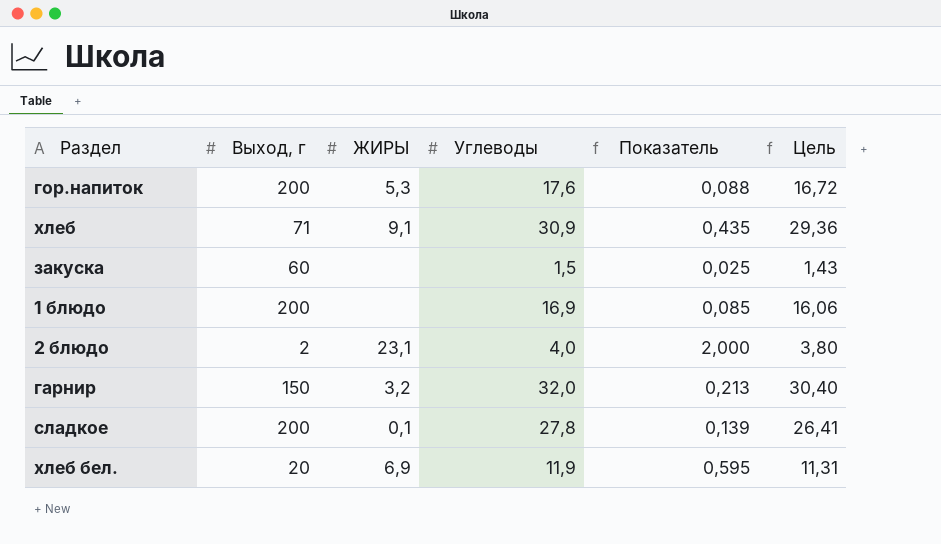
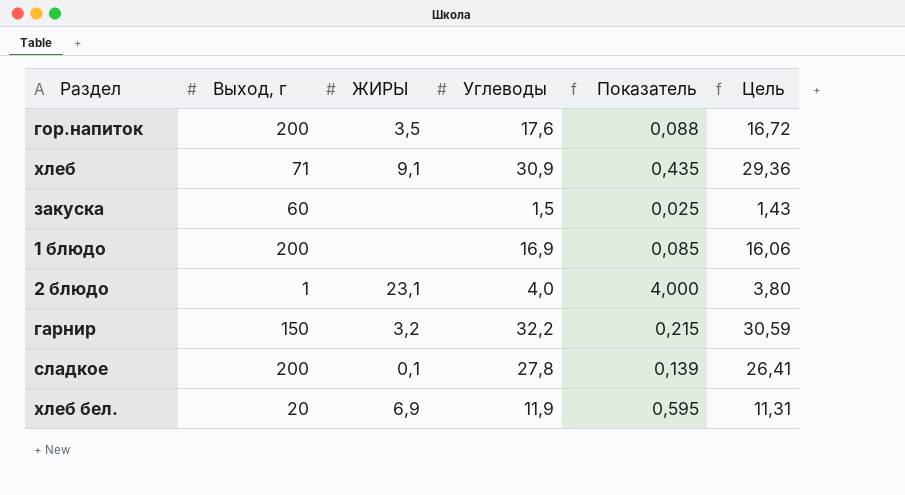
гор.напиток | ЖИРЫ: 5,3 -> 3,5
2 блюдо | Выход, г: 2 -> 1
2 блюдо | Показатель: 2,000 -> 4,000
гарнир | Углеводы: 32,0 -> 32,2
гарнир | Показатель: 0,213 -> 0,215
гарнир | Цель: 30,40 -> 30,59

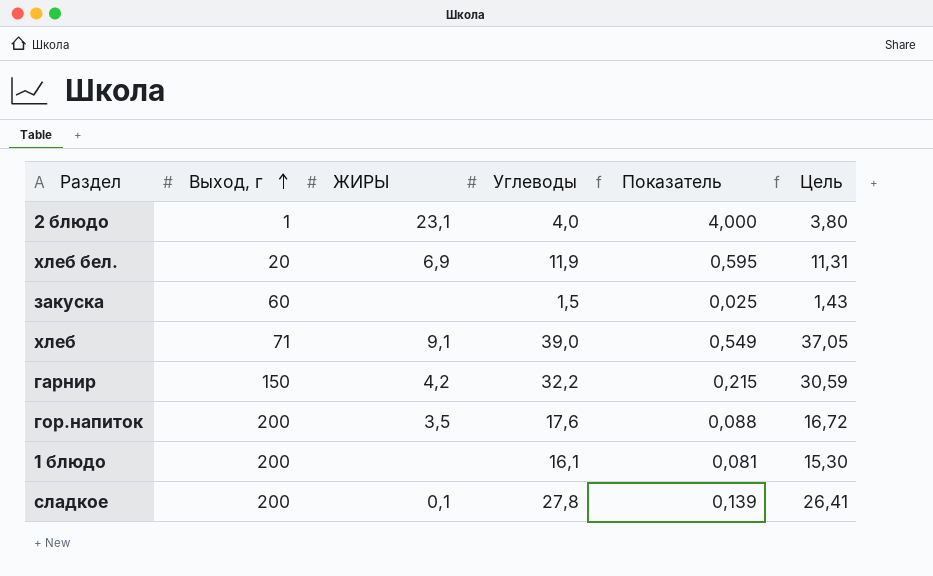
row order: none -> Выход, г ascending
хлеб | Углеводы: 30,9 -> 39,0
хлеб | Показатель: 0,435 -> 0,549
хлеб | Цель: 29,36 -> 37,05
гарнир | ЖИРЫ: 3,2 -> 4,2
1 блюдо | Углеводы: 16,9 -> 16,1
1 блюдо | Показатель: 0,085 -> 0,081
1 блюдо | Цель: 16,06 -> 15,30

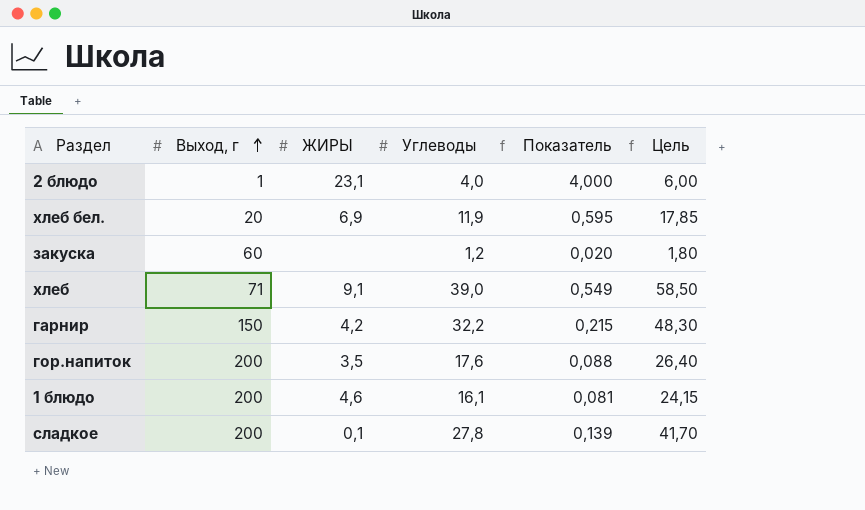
column Цель | formula: [Углеводы] * 0,95 -> [Углеводы] * 1,5
закуска | Углеводы: 1,5 -> 1,2
закуска | Показатель: 0,025 -> 0,020
1 блюдо | ЖИРЫ: none -> 4,6

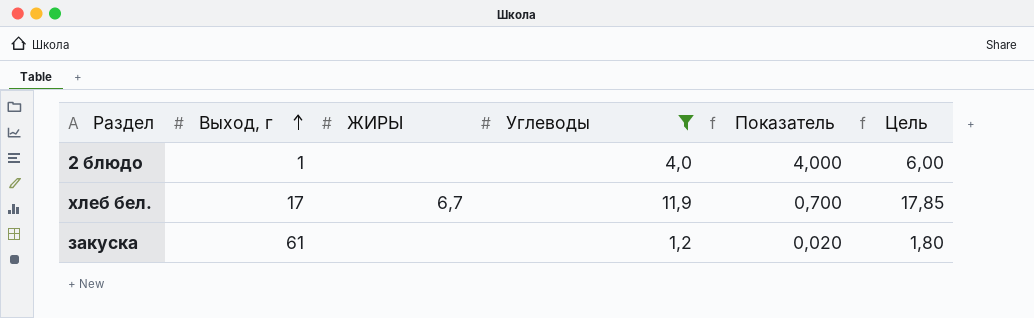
filter: none -> Углеводы <= 11,9
2 блюдо | ЖИРЫ: 23,1 -> none
хлеб бел. | Выход, г: 20 -> 17
хлеб бел. | ЖИРЫ: 6,9 -> 6,7
хлеб бел. | Показатель: 0,595 -> 0,700
закуска | Выход, г: 60 -> 61

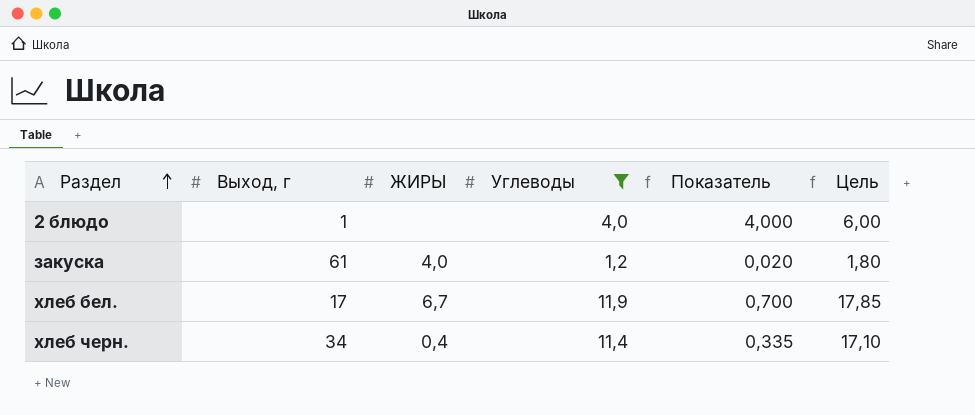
row order: Выход, г ascending -> Раздел ascending
закуска | ЖИРЫ: none -> 4,0
row хлеб черн.: none -> 34 | 0,4 | 11,4 | 0,335 | 17,10

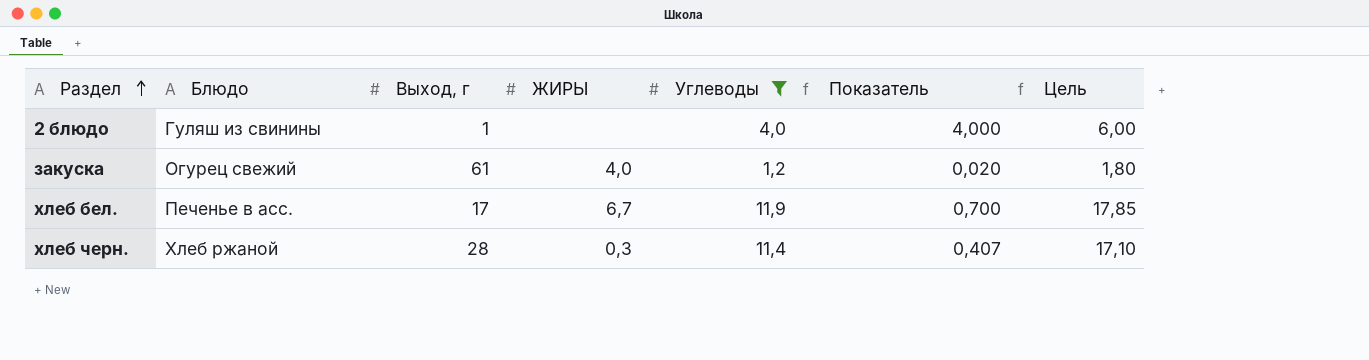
column Блюдо | position: none -> 2
хлеб черн. | Выход, г: 34 -> 28
хлеб черн. | ЖИРЫ: 0,4 -> 0,3
хлеб черн. | Показатель: 0,335 -> 0,407

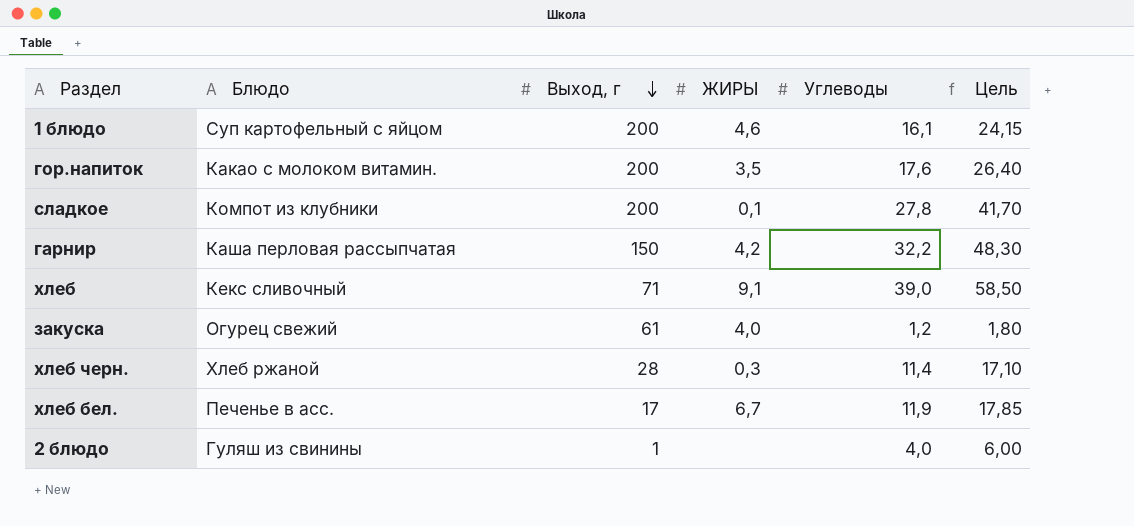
filter: Углеводы <= 11,9 -> none
row order: Раздел ascending -> Выход, г descending
column Показатель | formula: [Углеводы] / [Выход, г] -> none

